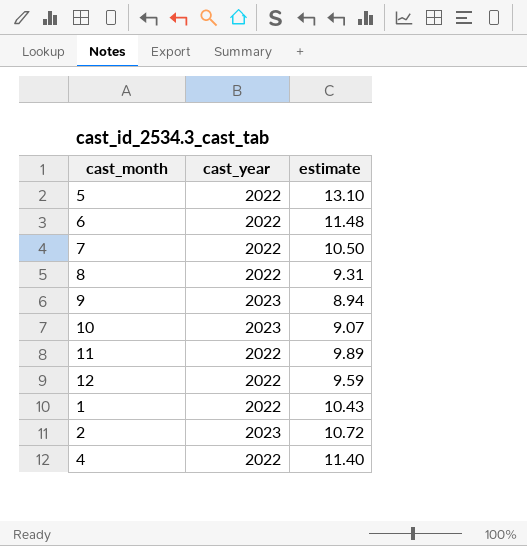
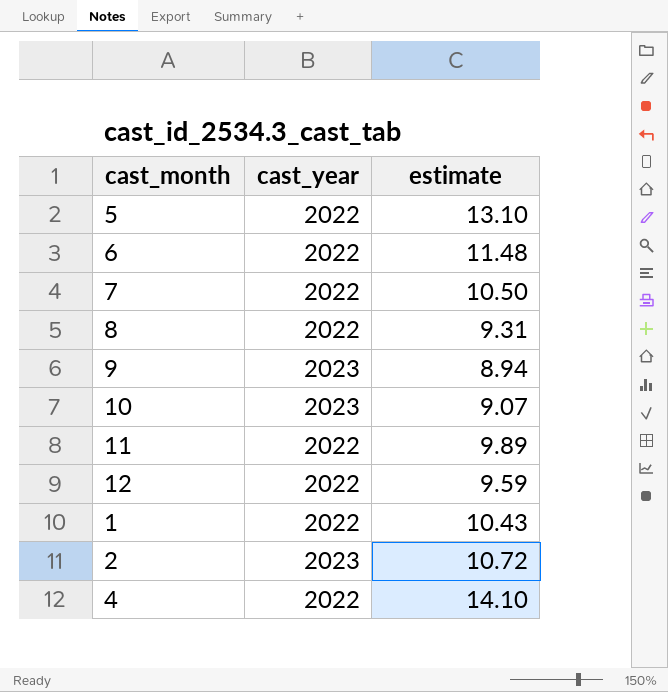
4 | estimate: 11.40 -> 14.10

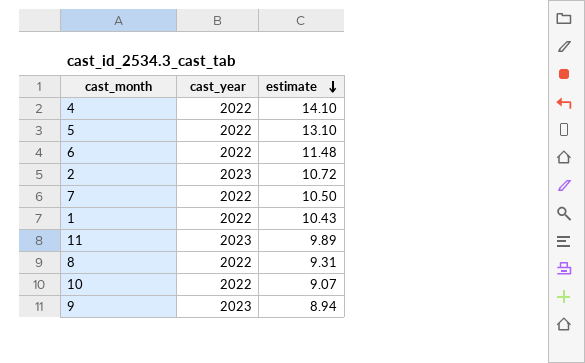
row order: none -> estimate descending
row 12: 2022 | 9.59 -> none
11 | cast_year: 2022 -> 2023
10 | cast_year: 2023 -> 2022

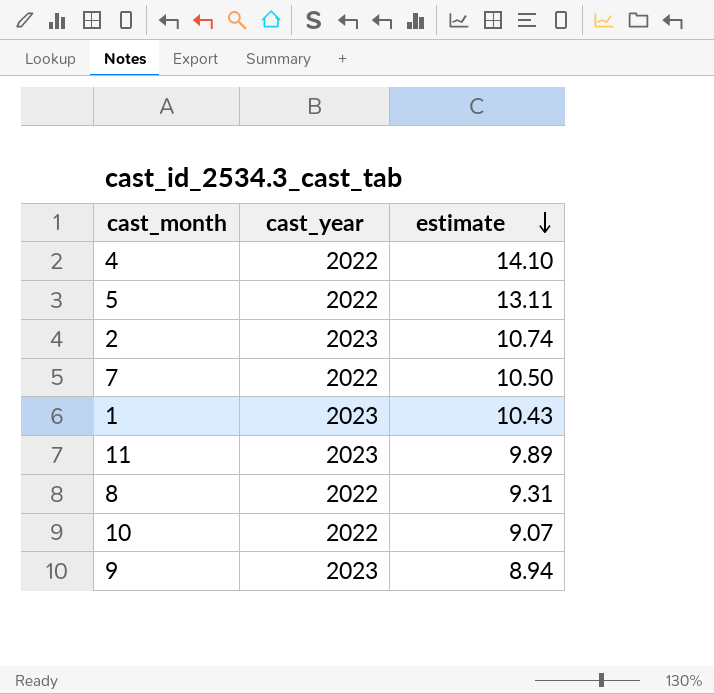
row 6: 2022 | 11.48 -> none
5 | estimate: 13.10 -> 13.11
2 | estimate: 10.72 -> 10.74
1 | cast_year: 2022 -> 2023

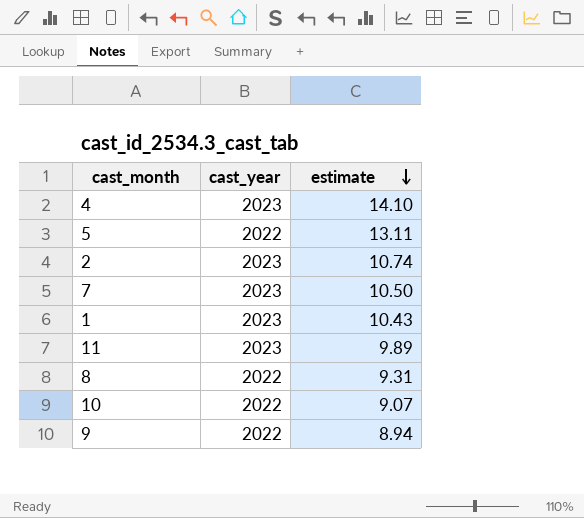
4 | cast_year: 2022 -> 2023
7 | cast_year: 2022 -> 2023
9 | cast_year: 2023 -> 2022

